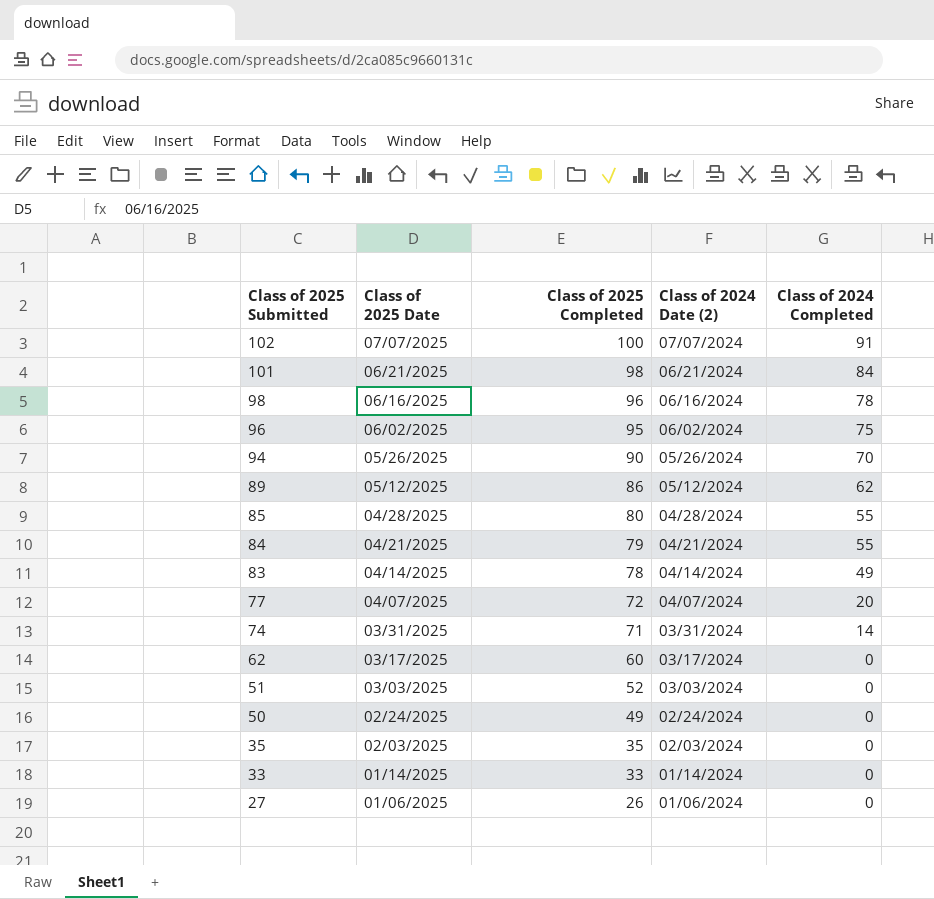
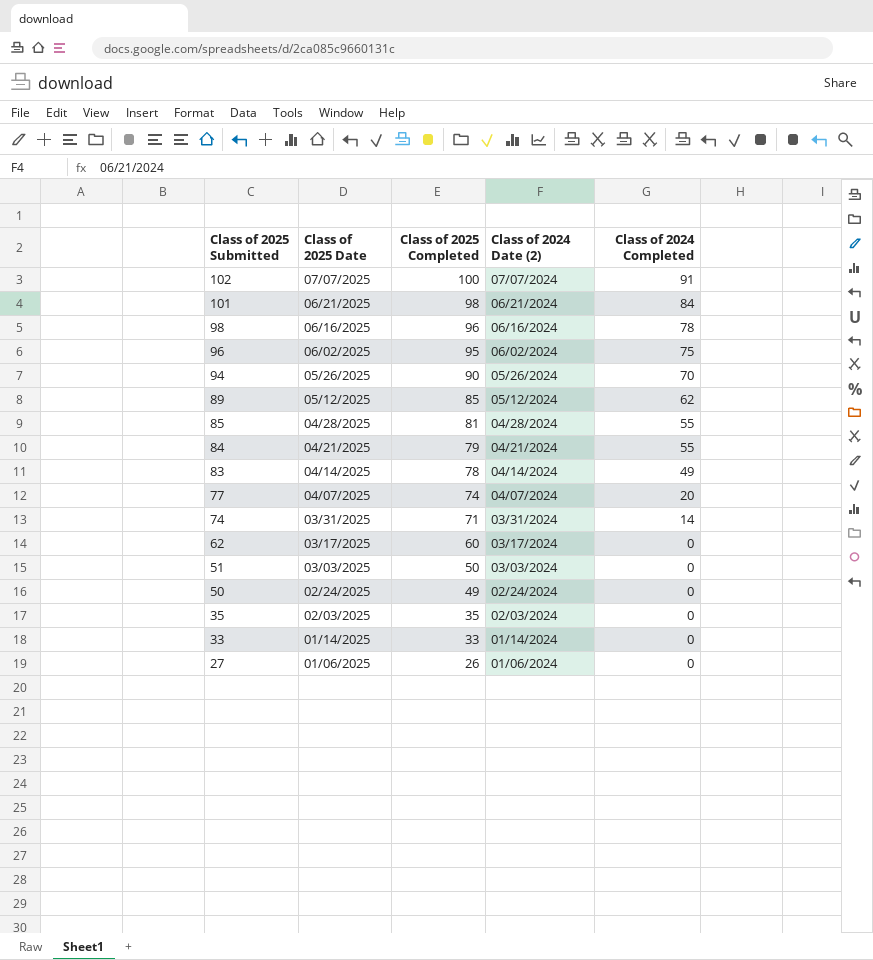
89 | Class of 2025 Completed: 86 -> 85
85 | Class of 2025 Completed: 80 -> 81
77 | Class of 2025 Completed: 72 -> 74
51 | Class of 2025 Completed: 52 -> 50

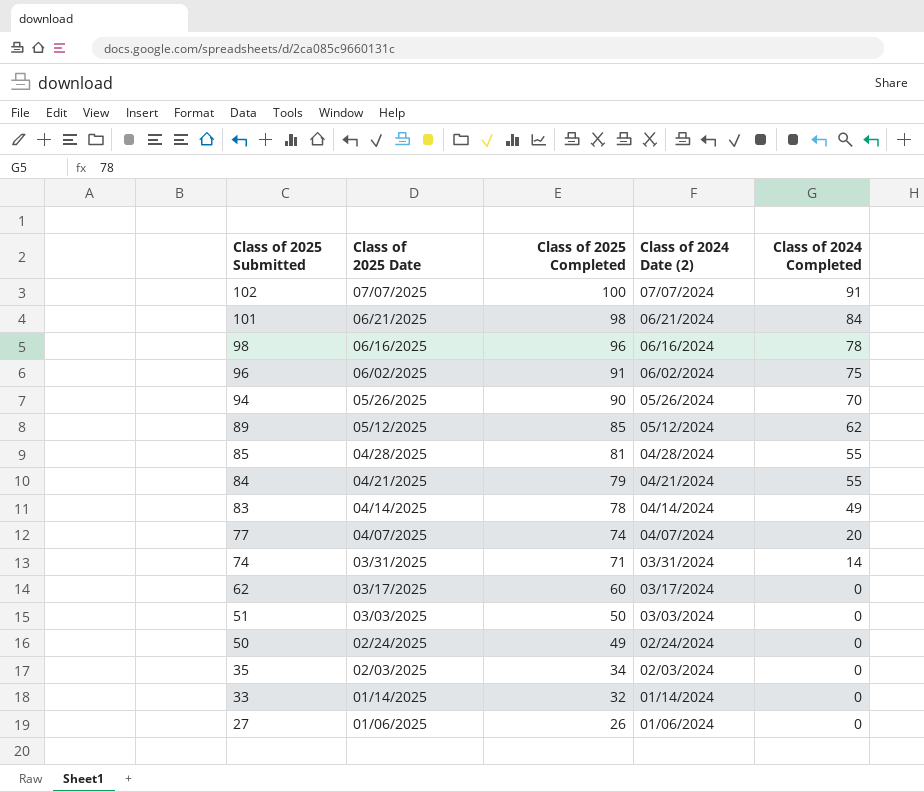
96 | Class of 2025 Completed: 95 -> 91
35 | Class of 2025 Completed: 35 -> 34
33 | Class of 2025 Completed: 33 -> 32

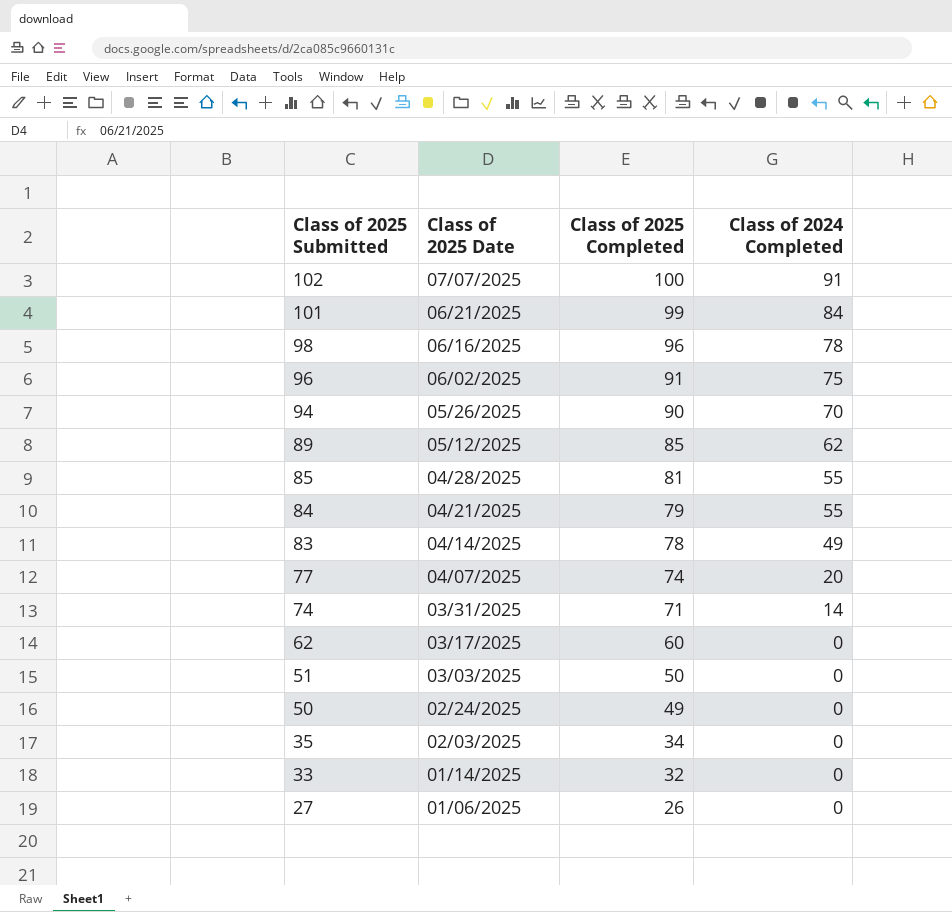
column Class of 2024 Date (2) | position: 4 -> none
101 | Class of 2025 Completed: 98 -> 99

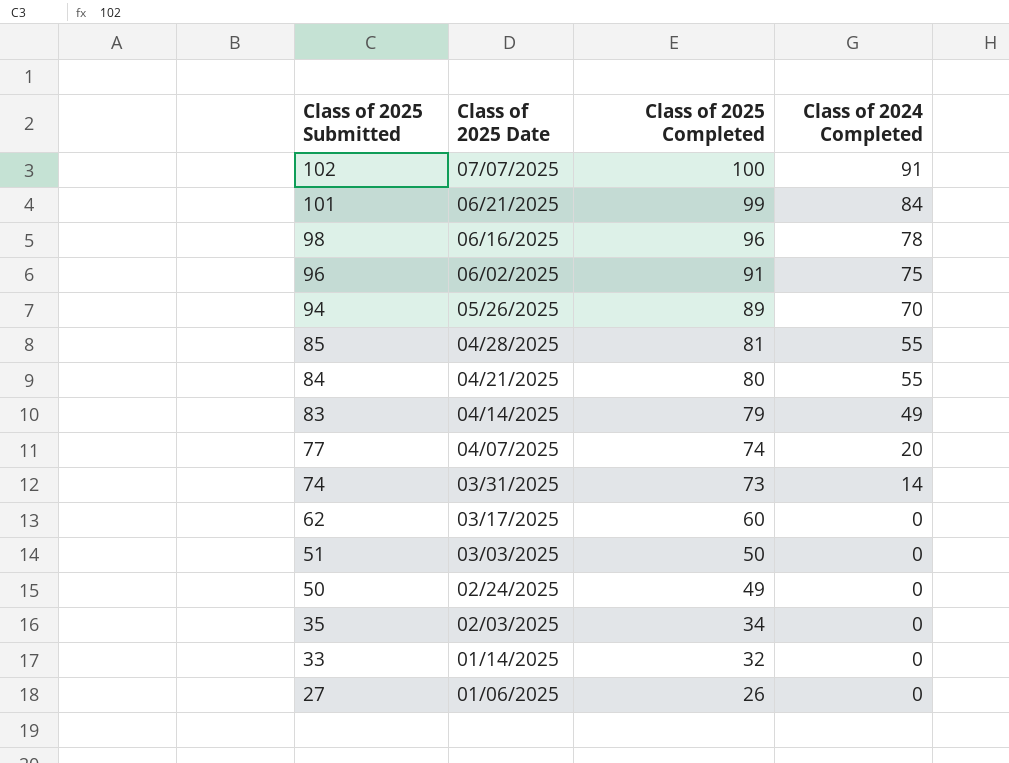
row 89: 05/12/2025 | 85 | 62 -> none
94 | Class of 2025 Completed: 90 -> 89
84 | Class of 2025 Completed: 79 -> 80
83 | Class of 2025 Completed: 78 -> 79
74 | Class of 2025 Completed: 71 -> 73

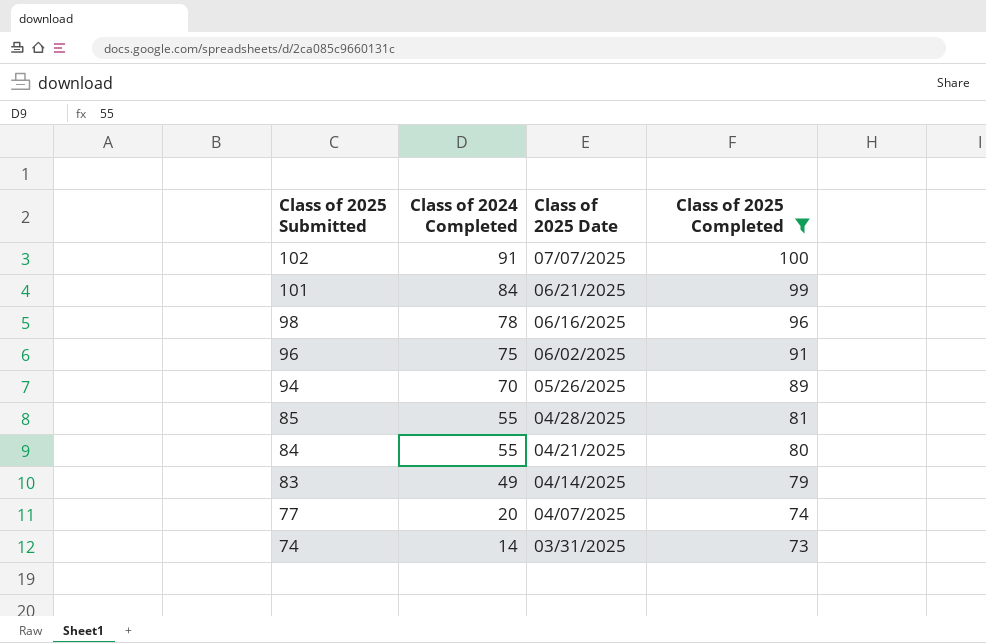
filter: none -> Class of 2025 Completed >= 73
column Class of 2024 Completed | position: 4 -> 2

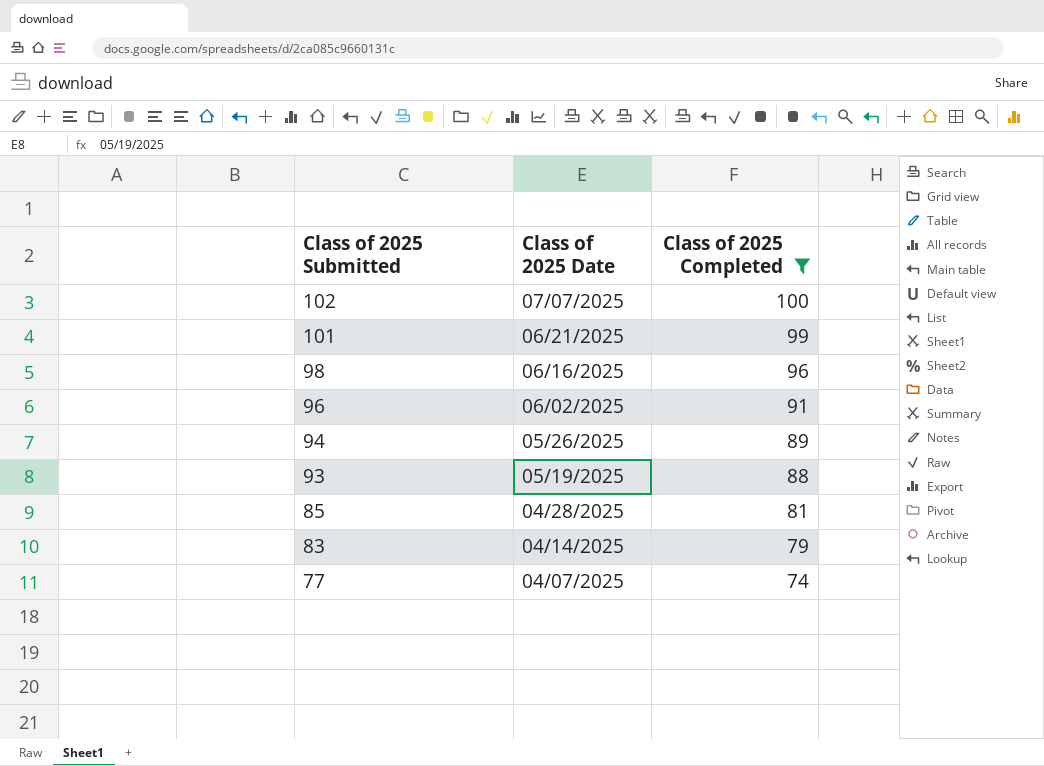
column Class of 2024 Completed | position: 2 -> none
row 84: 55 | 04/21/2025 | 80 -> none
row 74: 14 | 03/31/2025 | 73 -> none
row 93: none -> 05/19/2025 | 88

